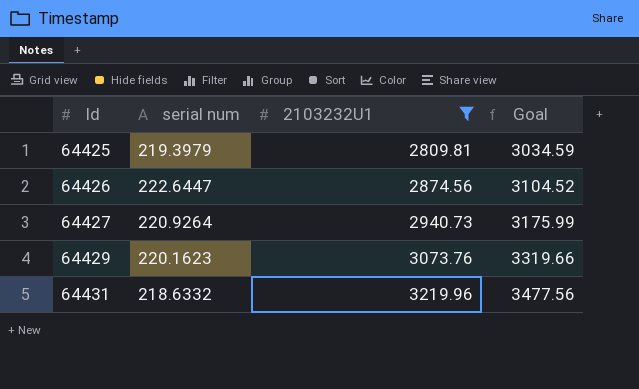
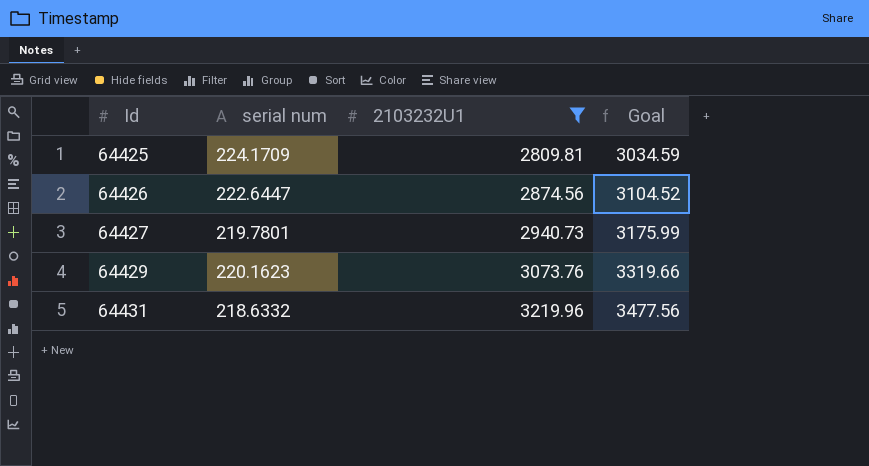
64425 | serial num: 219.3979 -> 224.1709
64427 | serial num: 220.9264 -> 219.7801

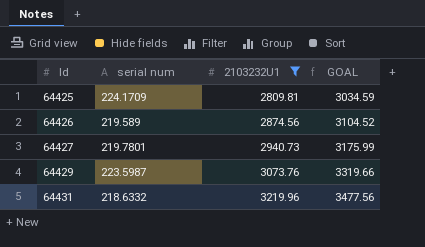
column name: Goal -> GOAL
64426 | serial num: 222.6447 -> 219.589
64429 | serial num: 220.1623 -> 223.5987

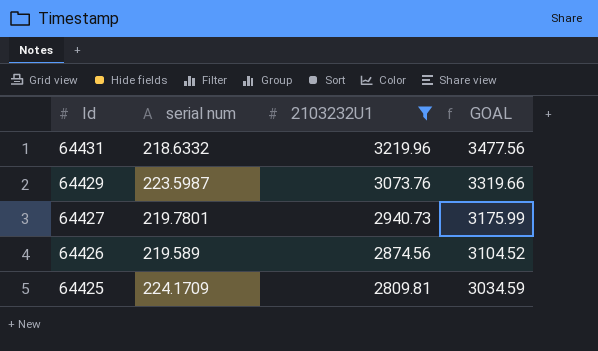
row order: Id ascending -> Id descending

